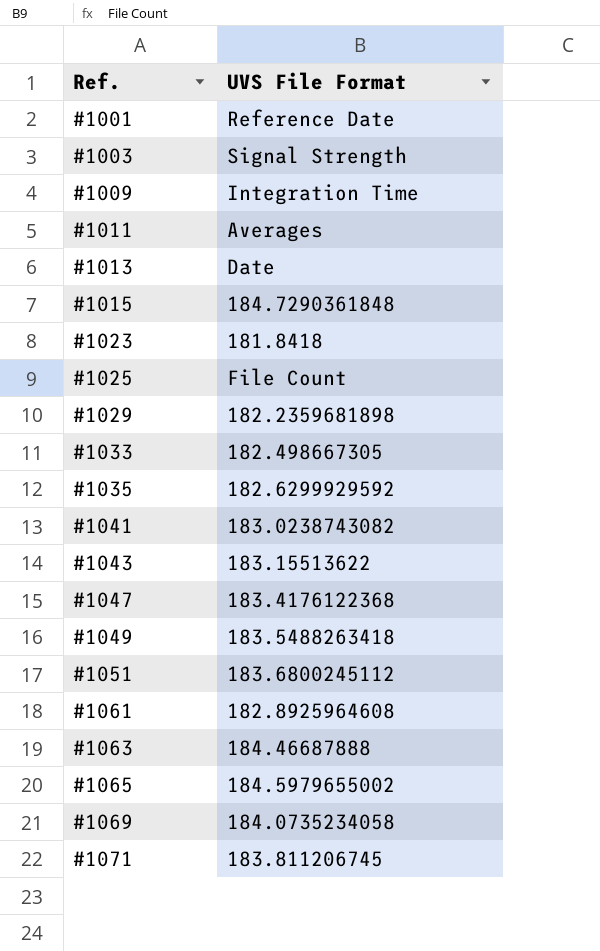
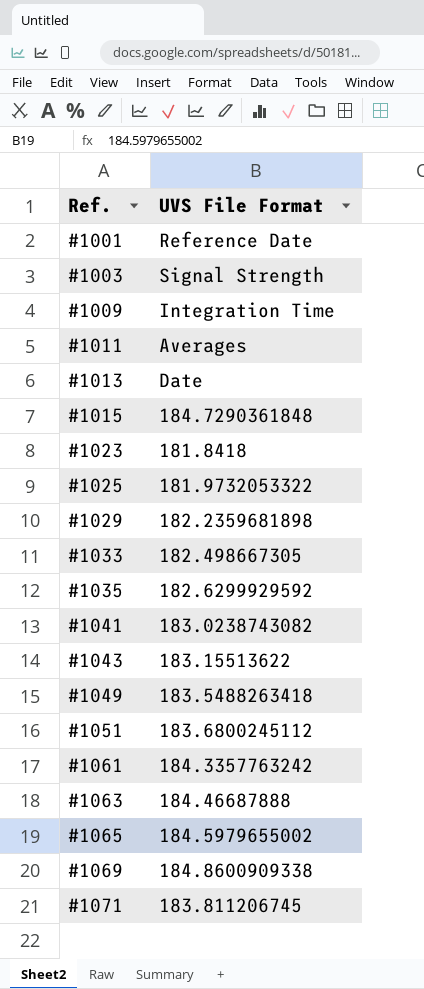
row #1047: 183.4176122368 -> none
#1025 | UVS File Format: File Count -> 181.9732053322
#1061 | UVS File Format: 182.8925964608 -> 184.3357763242
#1069 | UVS File Format: 184.0735234058 -> 184.8600909338

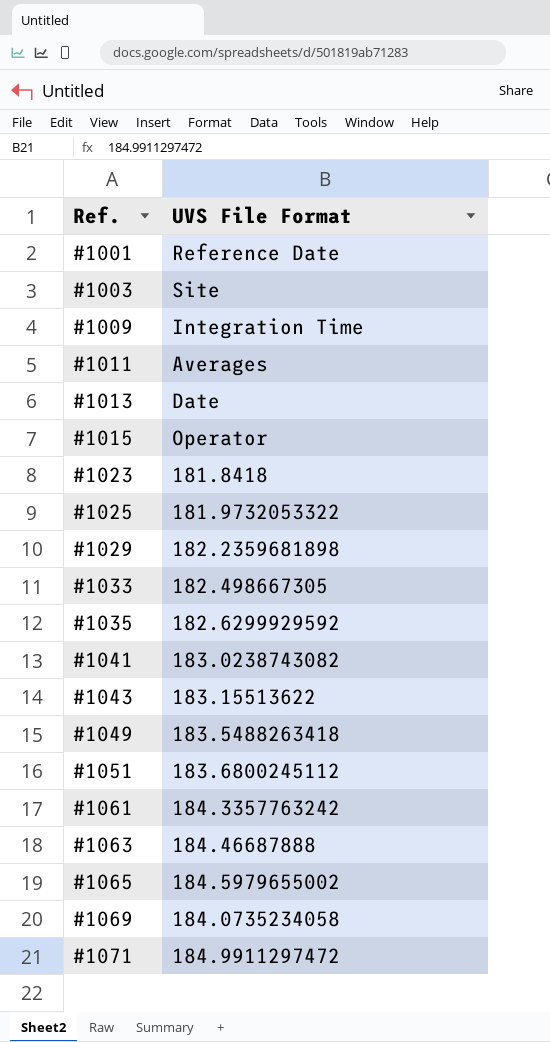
#1003 | UVS File Format: Signal Strength -> Site
#1015 | UVS File Format: 184.7290361848 -> Operator
#1069 | UVS File Format: 184.8600909338 -> 184.0735234058
#1071 | UVS File Format: 183.811206745 -> 184.9911297472

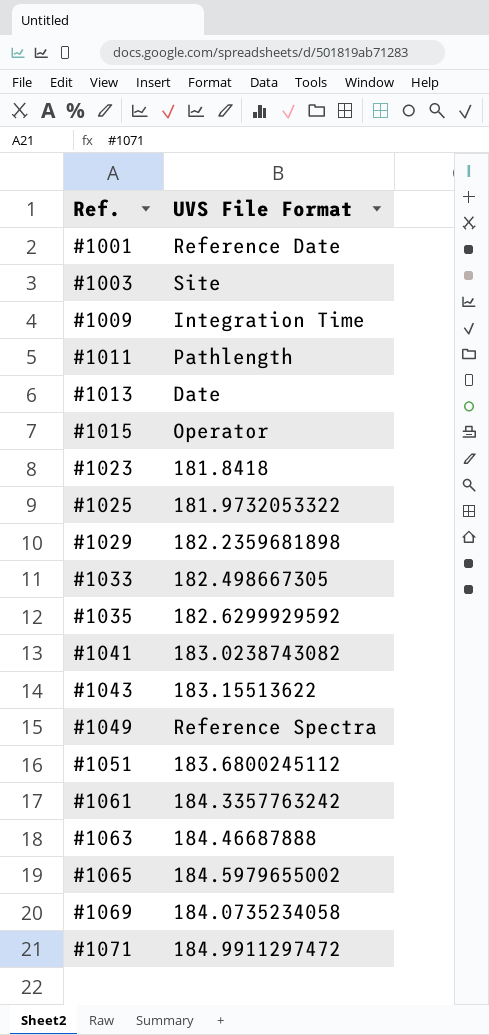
#1011 | UVS File Format: Averages -> Pathlength
#1049 | UVS File Format: 183.5488263418 -> Reference Spectra

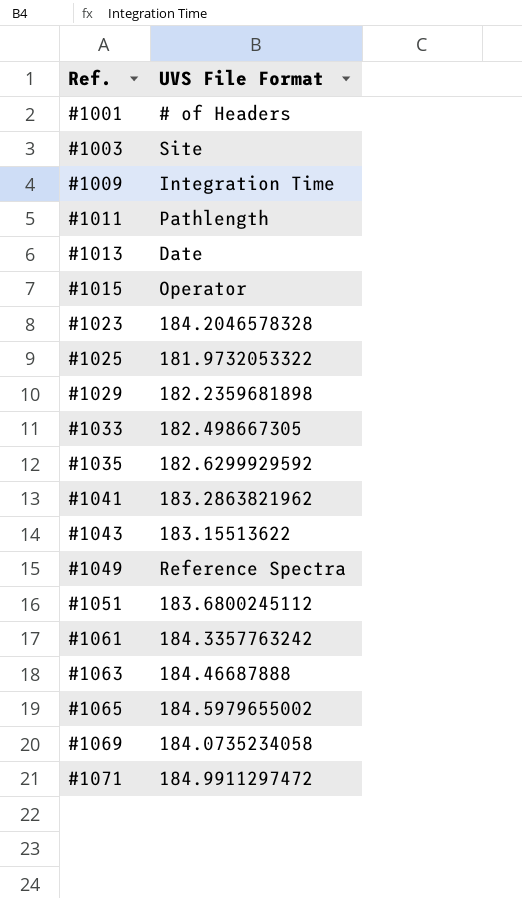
#1001 | UVS File Format: Reference Date -> # of Headers
#1023 | UVS File Format: 181.8418 -> 184.2046578328
#1041 | UVS File Format: 183.0238743082 -> 183.2863821962

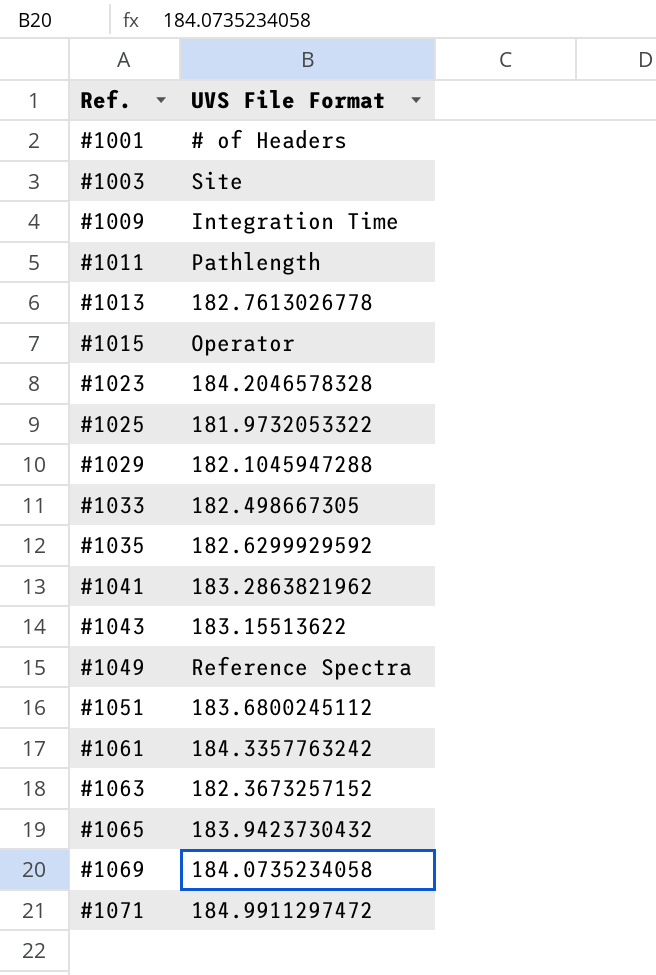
#1013 | UVS File Format: Date -> 182.7613026778
#1029 | UVS File Format: 182.2359681898 -> 182.1045947288
#1063 | UVS File Format: 184.46687888 -> 182.3673257152
#1065 | UVS File Format: 184.5979655002 -> 183.9423730432

